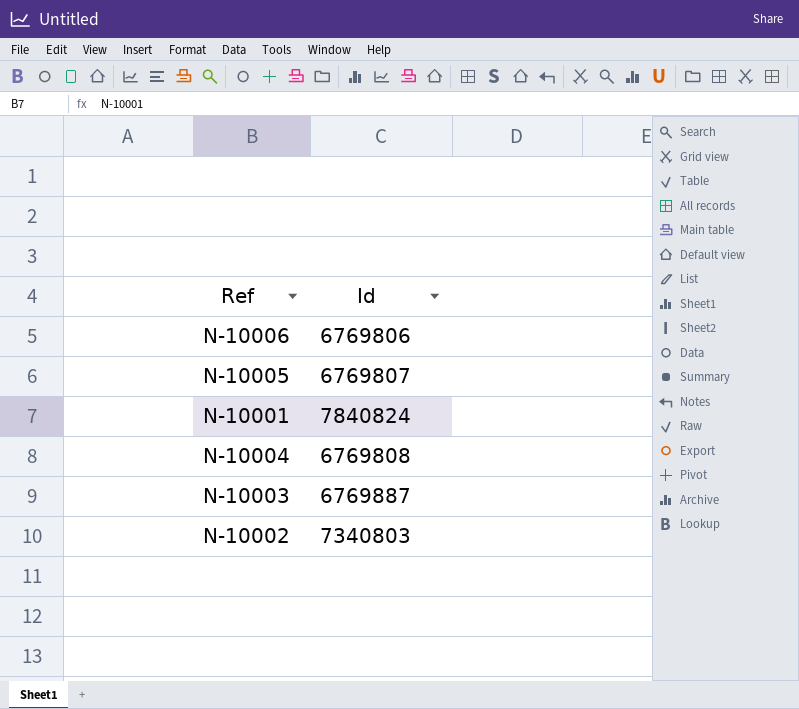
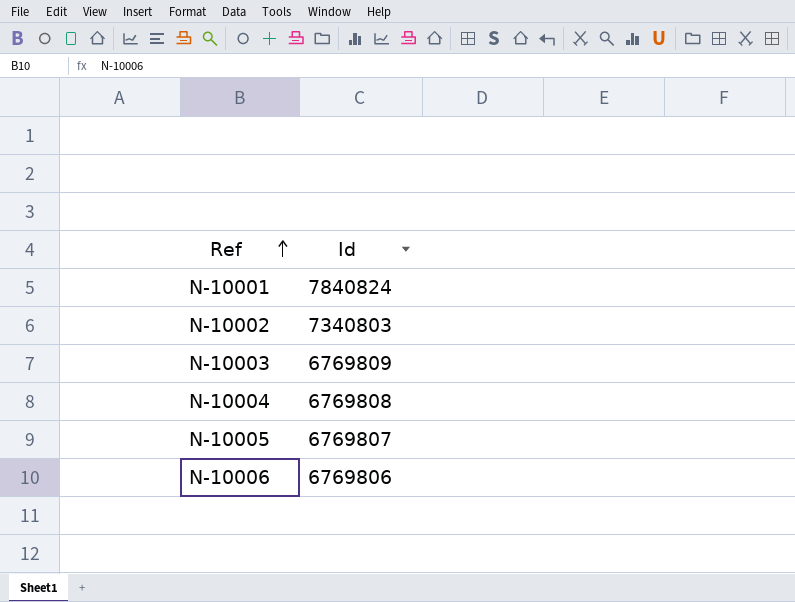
row order: none -> Ref ascending
N-10003 | Id: 6769887 -> 6769809

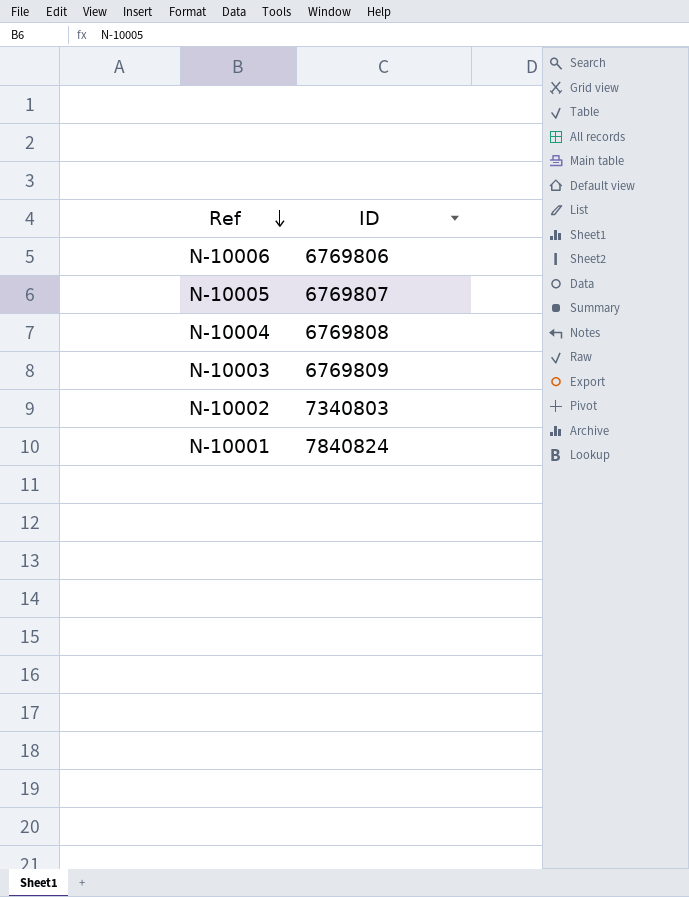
row order: Ref ascending -> Ref descending
column name: Id -> ID

